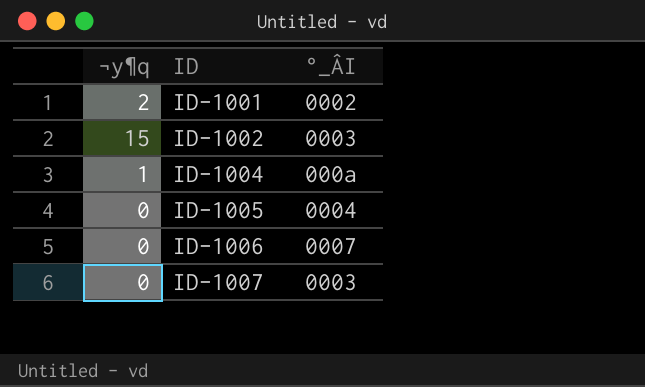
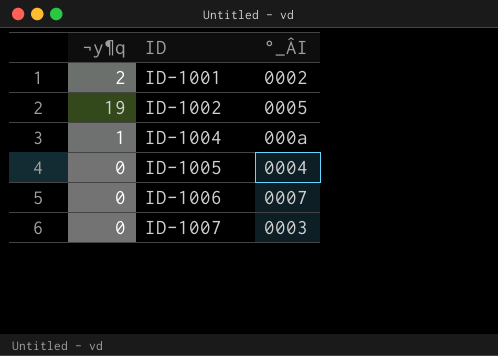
ID-1002 | ¬y¶q: 15 -> 19
ID-1002 | °_ÂI: 0003 -> 0005

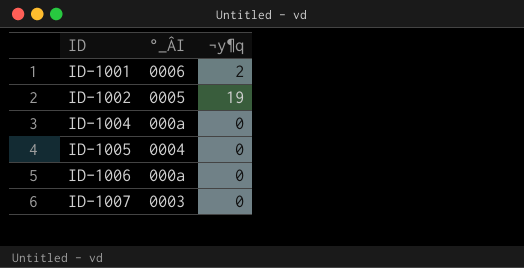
column ¬y¶q | position: 1 -> 3
ID-1001 | °_ÂI: 0002 -> 0006
ID-1004 | ¬y¶q: 1 -> 0
ID-1006 | °_ÂI: 0007 -> 000a

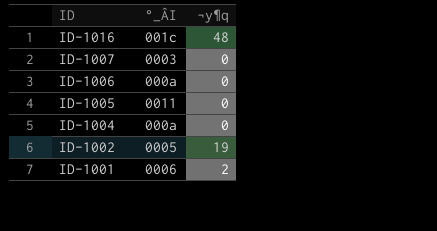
row order: ID ascending -> ID descending
row ID-1016: none -> 001c | 48
ID-1005 | °_ÂI: 0004 -> 0011

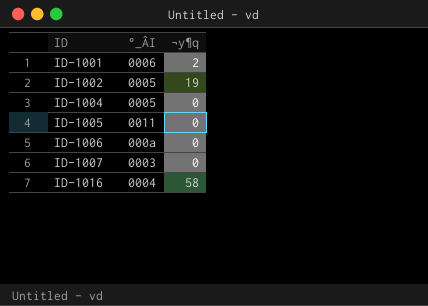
row order: ID descending -> ID ascending
ID-1004 | °_ÂI: 000a -> 0005
ID-1016 | °_ÂI: 001c -> 0004
ID-1016 | ¬y¶q: 48 -> 58

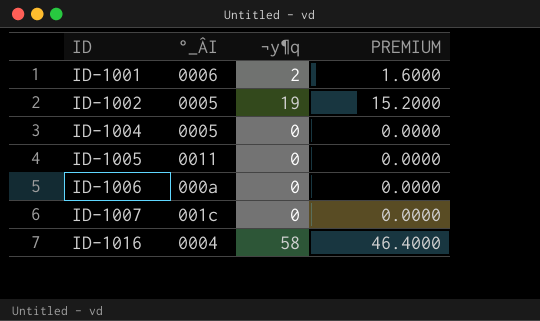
column PREMIUM | formula: none -> [¬y¶q] * 0.8
ID-1007 | °_ÂI: 0003 -> 001c

